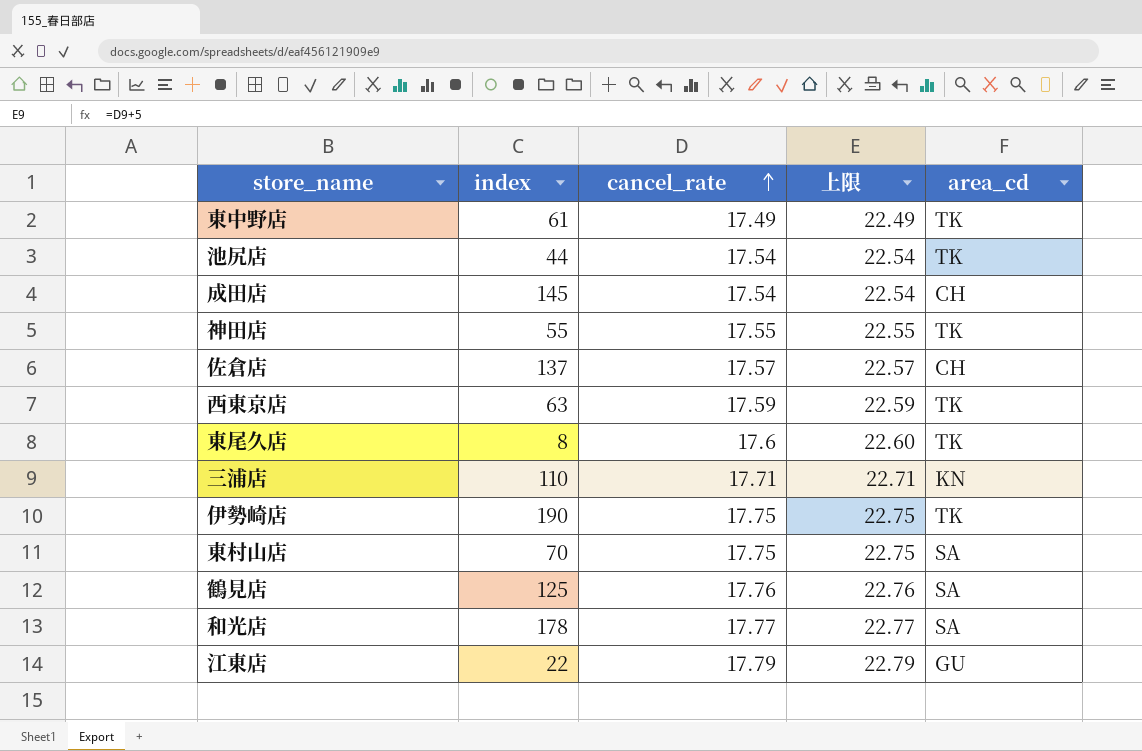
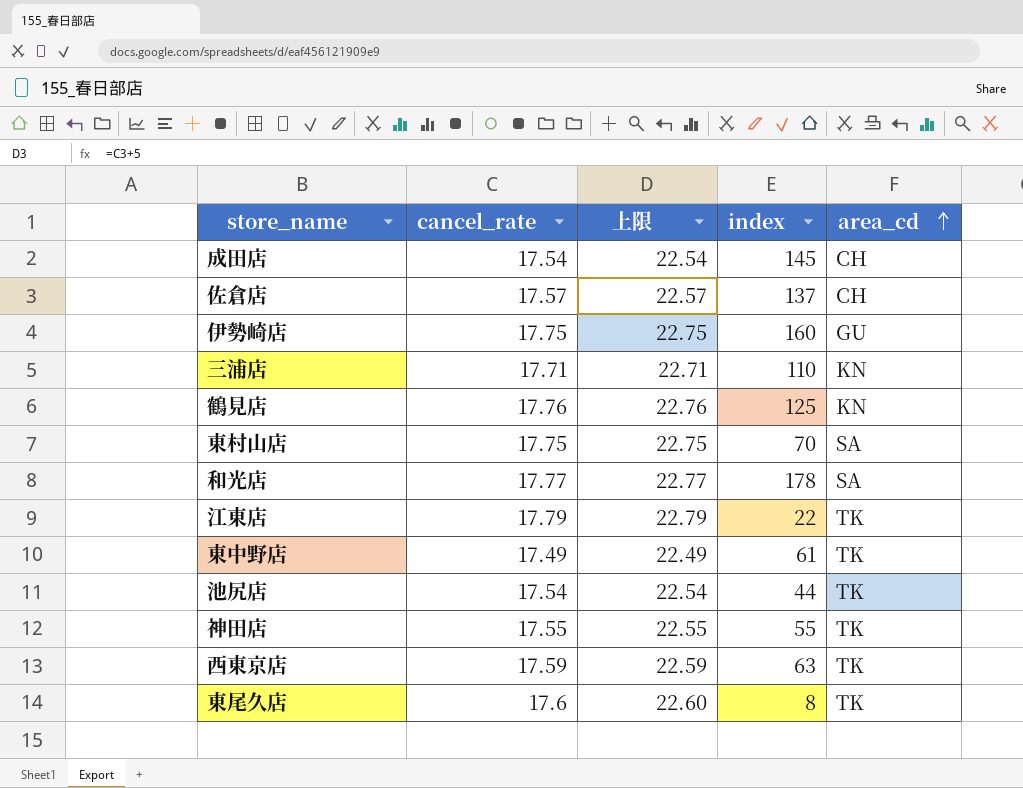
row order: cancel_rate ascending -> area_cd ascending
column index | position: 2 -> 4
伊勢崎店 | index: 190 -> 160
伊勢崎店 | area_cd: TK -> GU
鶴見店 | area_cd: SA -> KN
江東店 | area_cd: GU -> TK

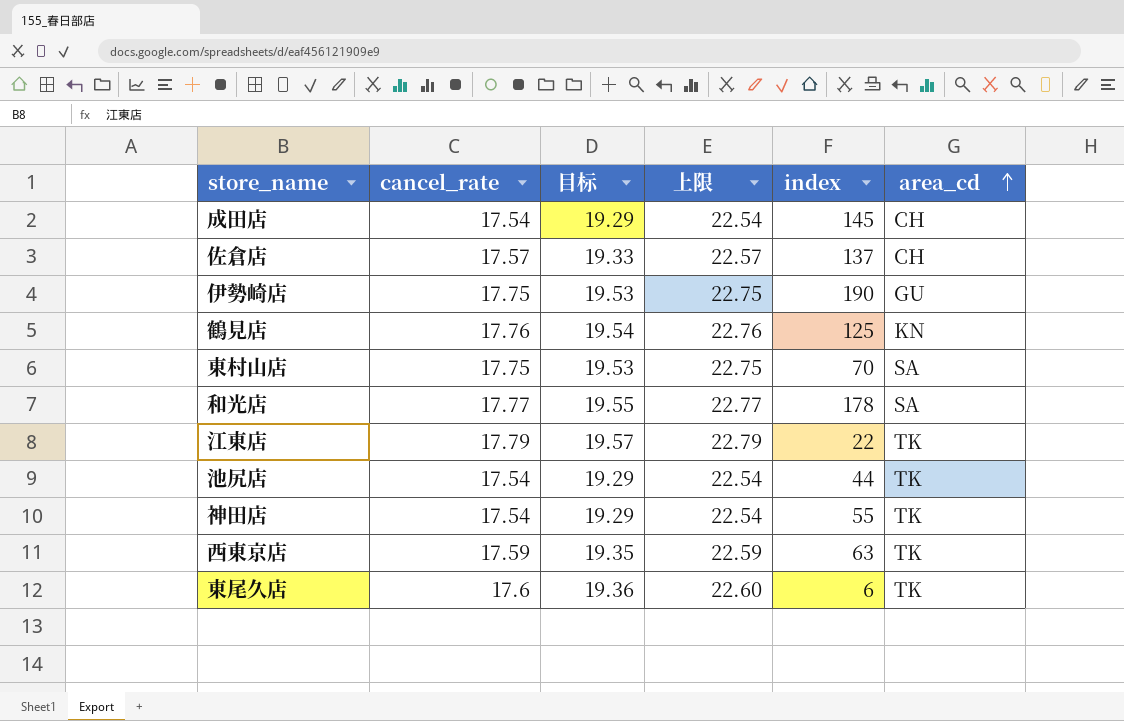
column 目标 | formula: none -> [cancel_rate] * 1.1
row 三浦店: 17.71 | 22.71 | 110 | KN -> none
row 東中野店: 17.49 | 22.49 | 61 | TK -> none
伊勢崎店 | index: 160 -> 190
神田店 | cancel_rate: 17.55 -> 17.54
神田店 | 上限: 22.55 -> 22.54
東尾久店 | index: 8 -> 6

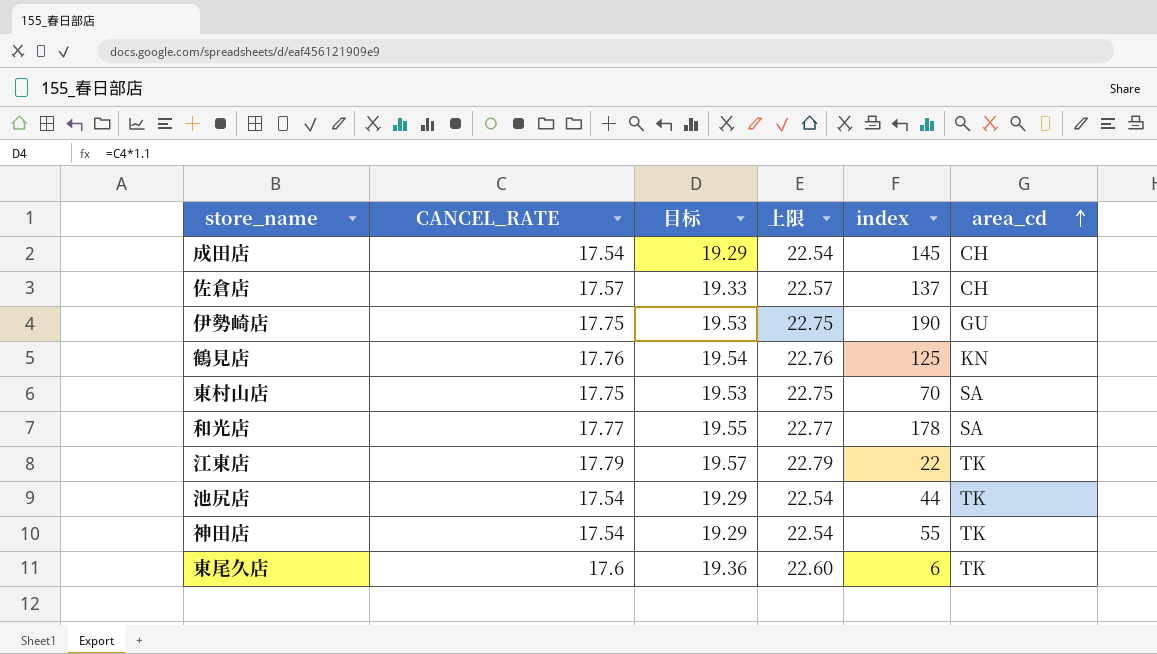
column name: cancel_rate -> CANCEL_RATE
row 西東京店: 17.59 | 19.35 | 22.59 | 63 | TK -> none

